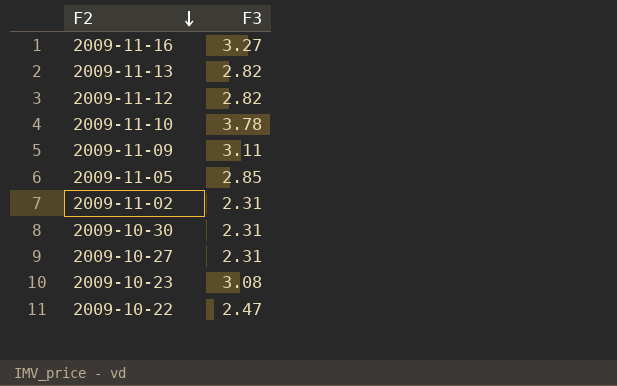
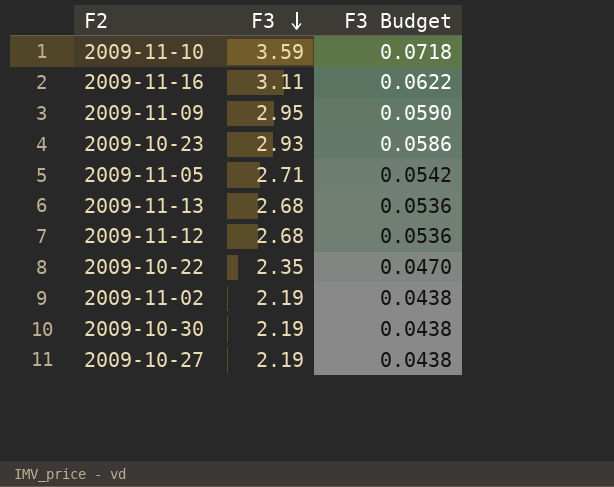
row order: F2 descending -> F3 descending
column F3 Budget | formula: none -> [F3] * 0.02
2009-11-10 | F3: 3.78 -> 3.59
2009-11-16 | F3: 3.27 -> 3.11
2009-11-09 | F3: 3.11 -> 2.95
2009-10-23 | F3: 3.08 -> 2.93
2009-11-05 | F3: 2.85 -> 2.71
2009-11-13 | F3: 2.82 -> 2.68
2009-11-12 | F3: 2.82 -> 2.68
2009-10-22 | F3: 2.47 -> 2.35
2009-11-02 | F3: 2.31 -> 2.19
2009-10-30 | F3: 2.31 -> 2.19
2009-10-27 | F3: 2.31 -> 2.19

